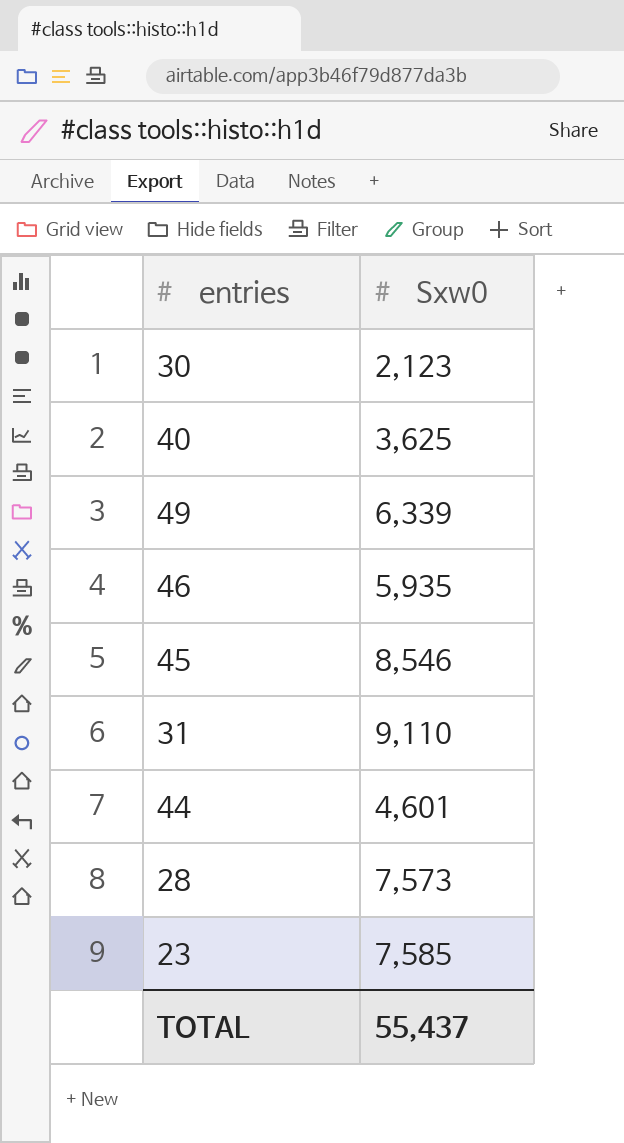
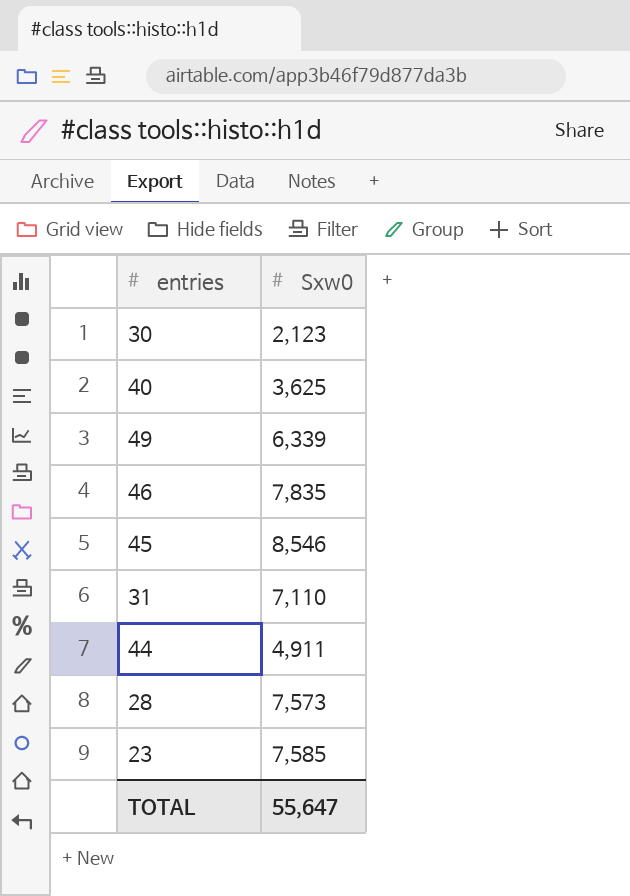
46 | Sxw0: 5,935 -> 7,835
31 | Sxw0: 9,110 -> 7,110
44 | Sxw0: 4,601 -> 4,911
TOTAL | Sxw0: 55,437 -> 55,647

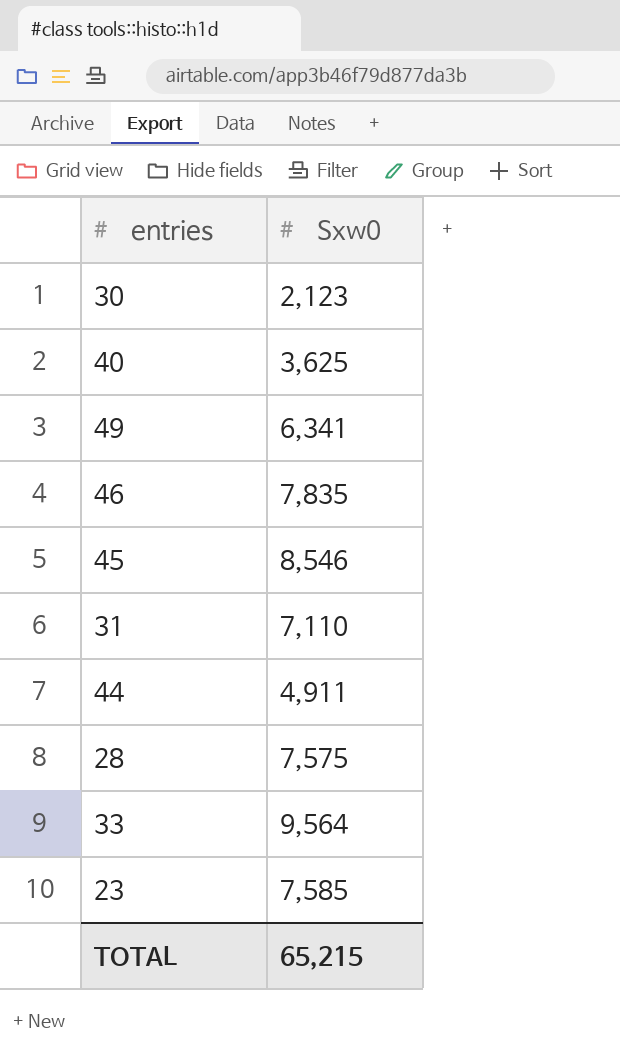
49 | Sxw0: 6,339 -> 6,341
28 | Sxw0: 7,573 -> 7,575
row 33: none -> 9,564
TOTAL | Sxw0: 55,647 -> 65,215

